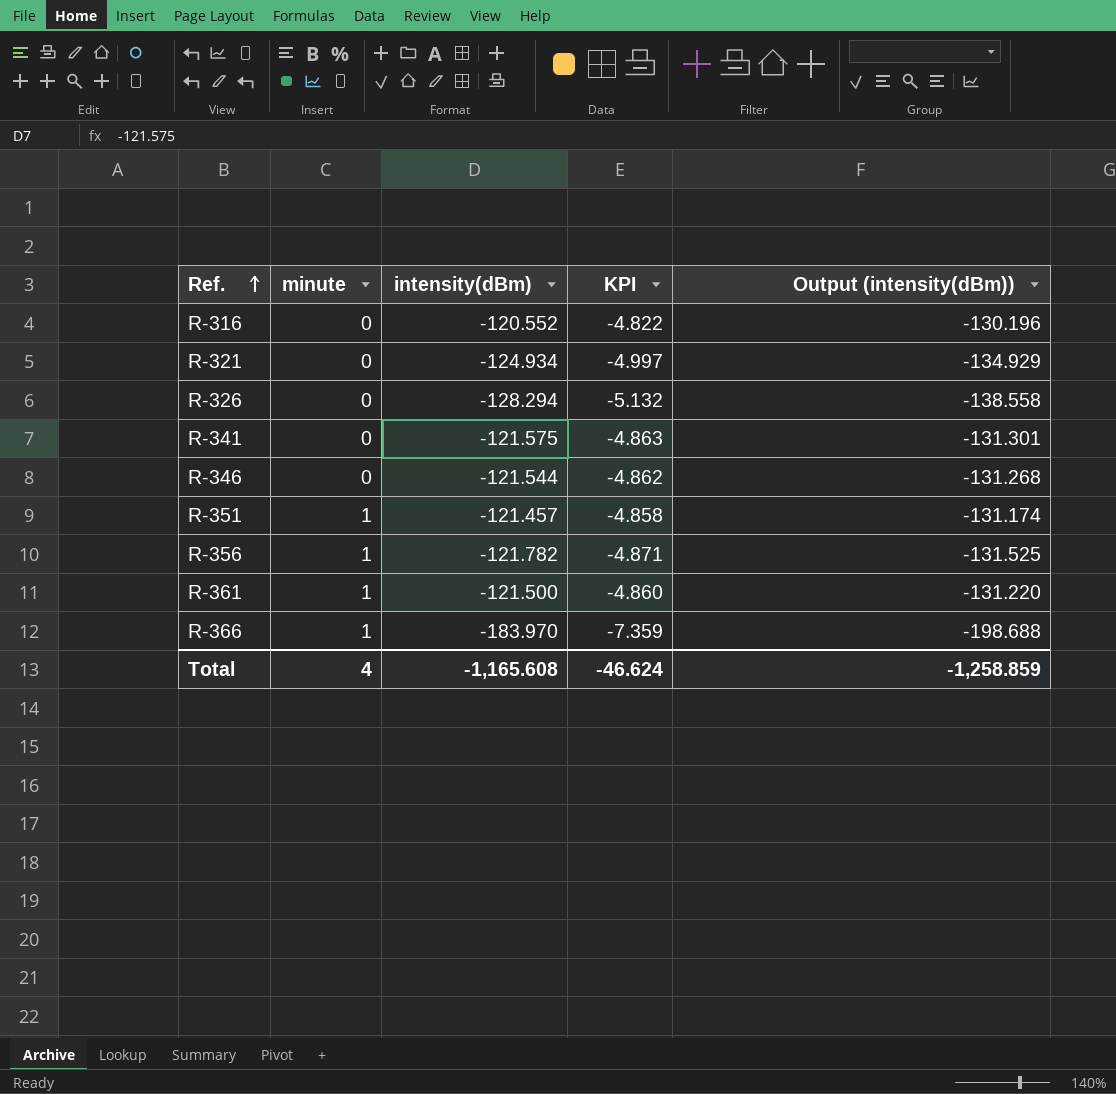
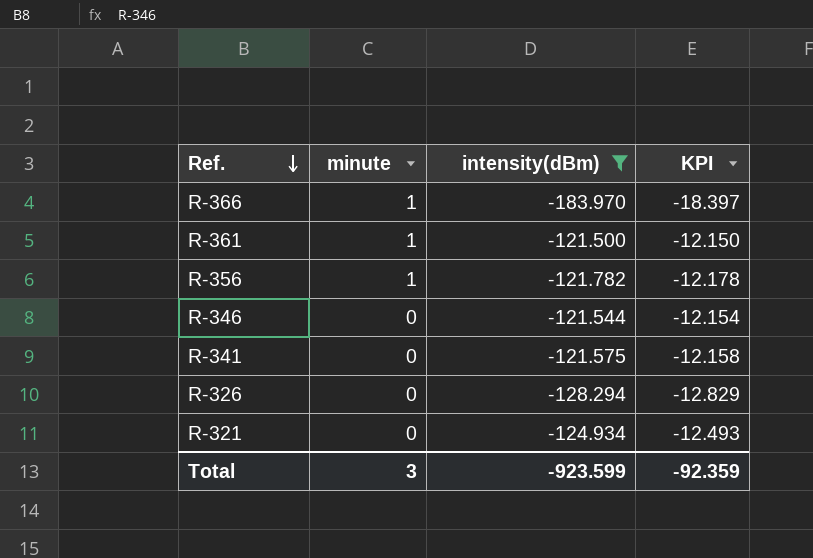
filter: none -> intensity(dBm) <= -121.500
row order: Ref. ascending -> Ref. descending
column Output (intensity(dBm)) | formula: [intensity(dBm)] * 1.08 -> none
column KPI | formula: [intensity(dBm)] * 0.04 -> [intensity(dBm)] * 0.1
Total | minute: 4 -> 3
Total | intensity(dBm): -1,165.608 -> -923.599
Total | KPI: -46.624 -> -92.359

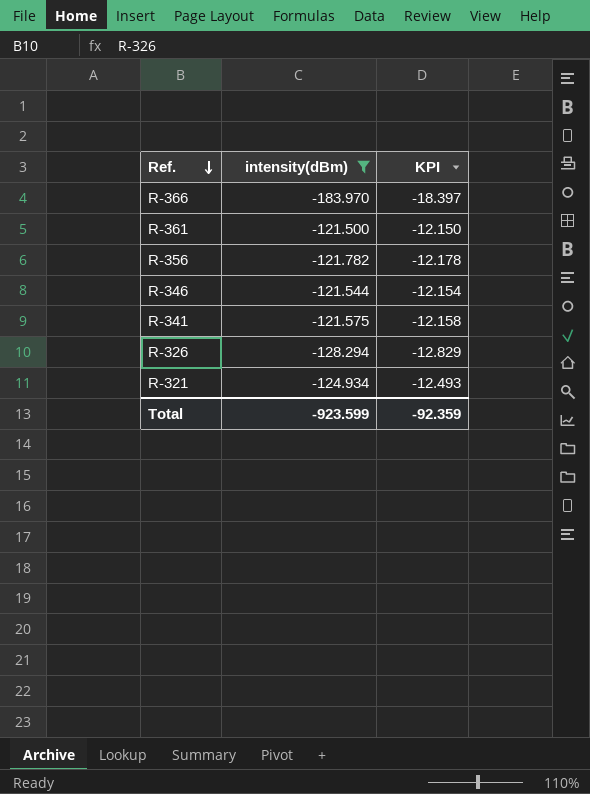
column minute | position: 2 -> none

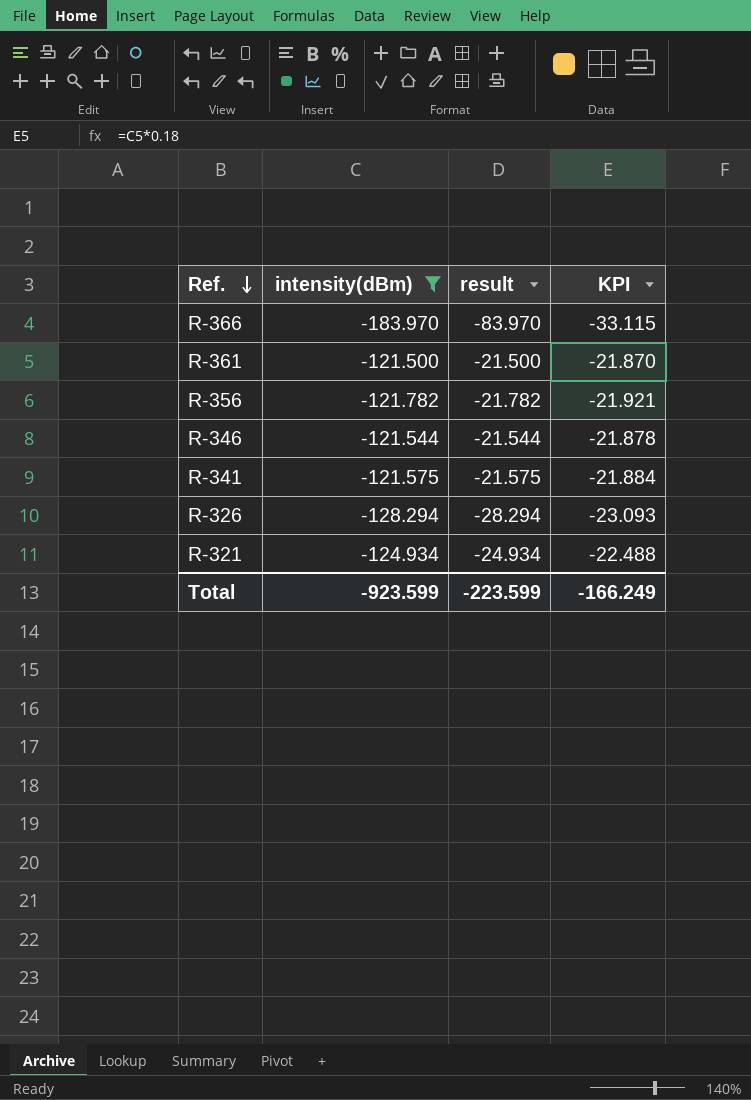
column result | formula: none -> [intensity(dBm)] + 100
column KPI | formula: [intensity(dBm)] * 0.1 -> [intensity(dBm)] * 0.18
Total | KPI: -92.359 -> -166.249

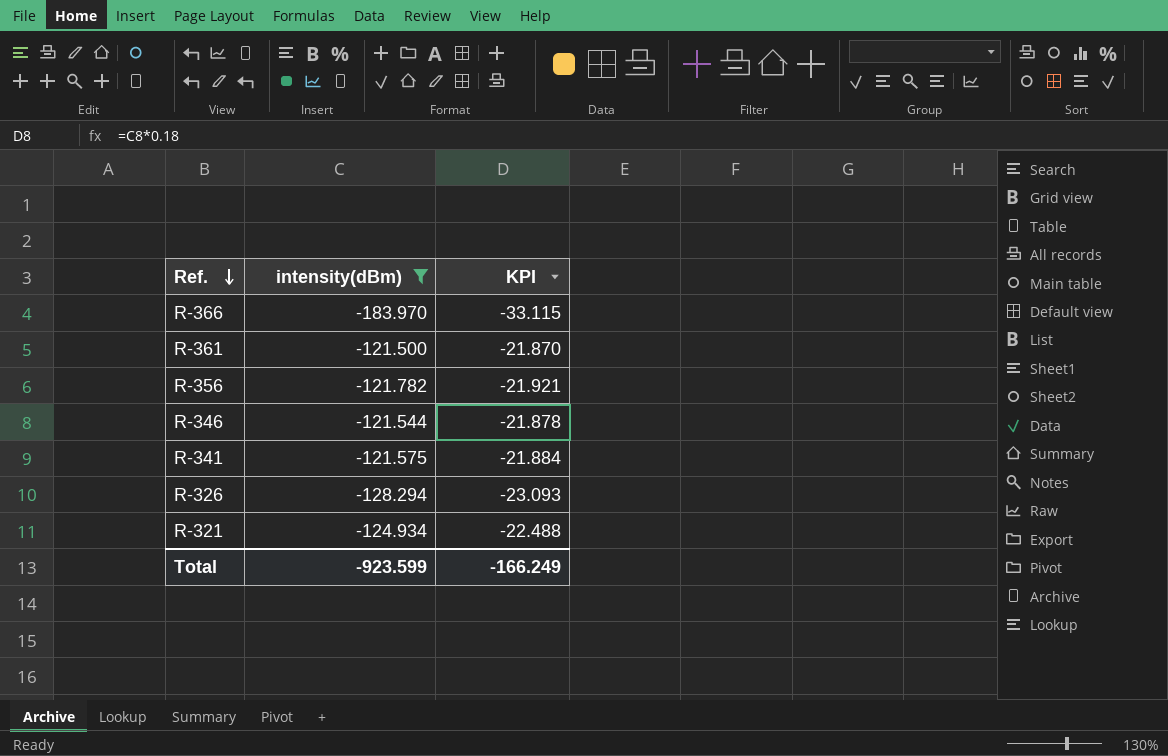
column result | formula: [intensity(dBm)] + 100 -> none

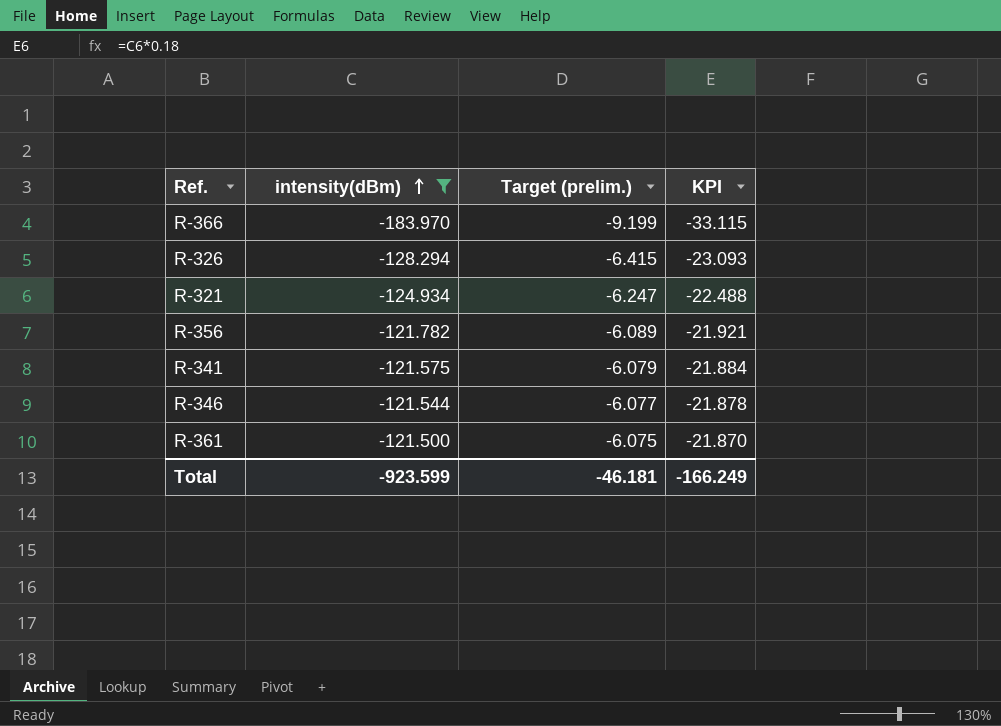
row order: Ref. descending -> intensity(dBm) ascending
column Target (prelim.) | formula: none -> [intensity(dBm)] * 0.05

